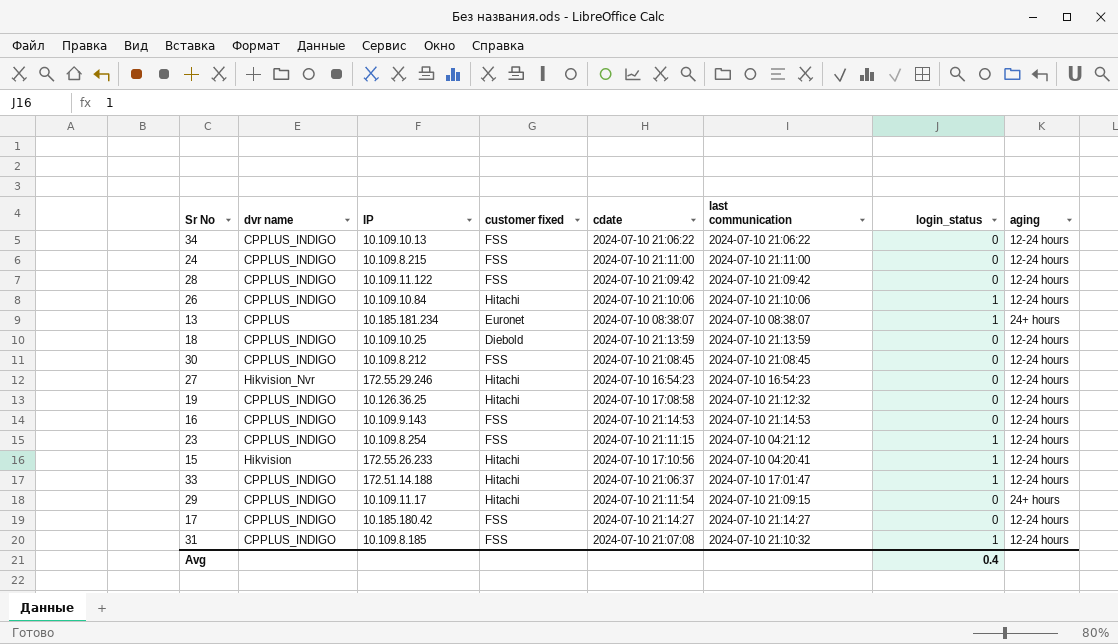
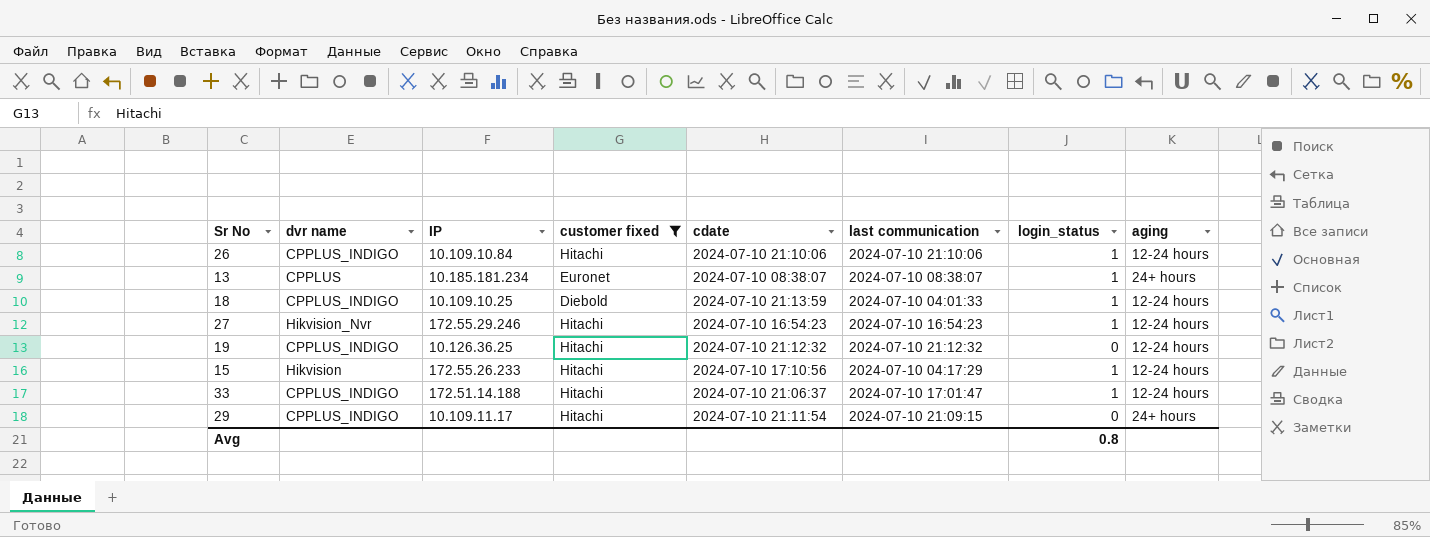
filter: none -> customer fixed != FSS
18 | last communication: 2024-07-10 21:13:59 -> 2024-07-10 04:01:33
18 | login_status: 0 -> 1
27 | login_status: 0 -> 1
19 | cdate: 2024-07-10 17:08:58 -> 2024-07-10 21:12:32
15 | last communication: 2024-07-10 04:20:41 -> 2024-07-10 04:17:29
Avg | login_status: 0.4 -> 0.8

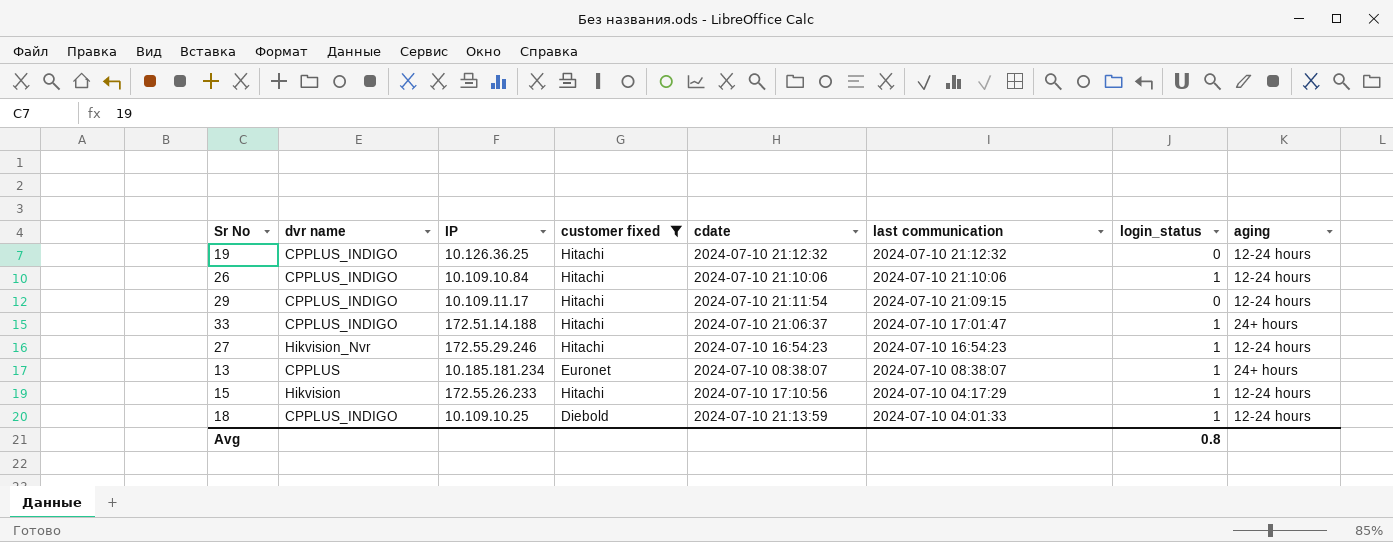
row order: none -> last communication descending
29 | aging: 24+ hours -> 12-24 hours
33 | aging: 12-24 hours -> 24+ hours

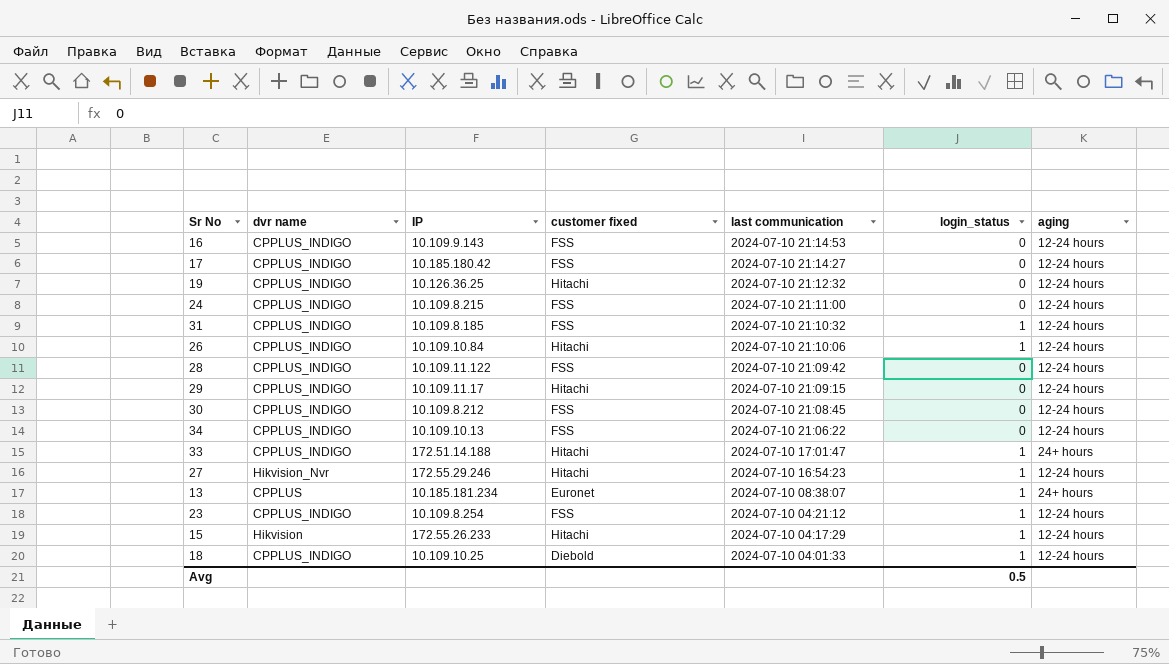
filter: customer fixed != FSS -> none
column cdate | position: 5 -> none
Avg | login_status: 0.8 -> 0.5

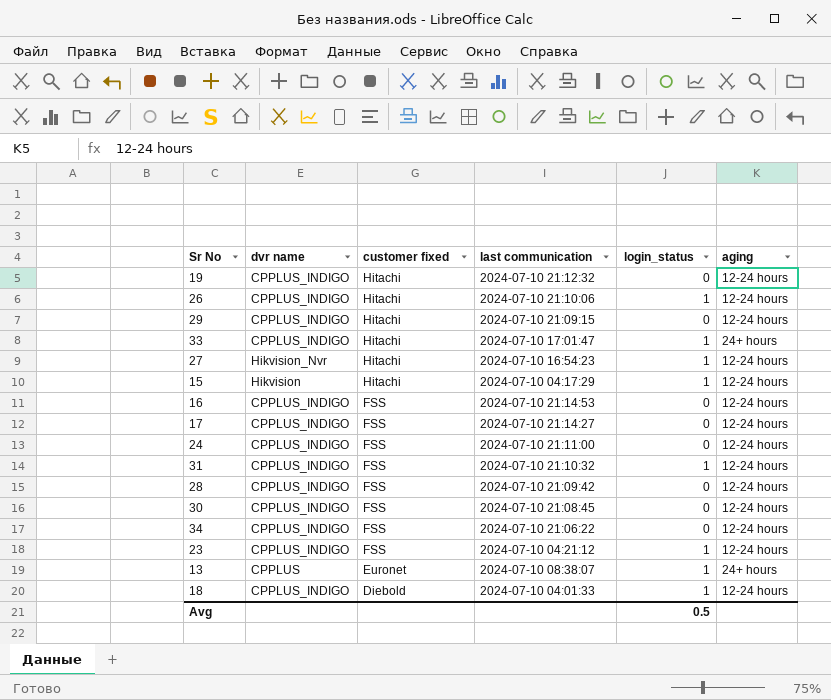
row order: last communication descending -> customer fixed descending
column IP | position: 3 -> none

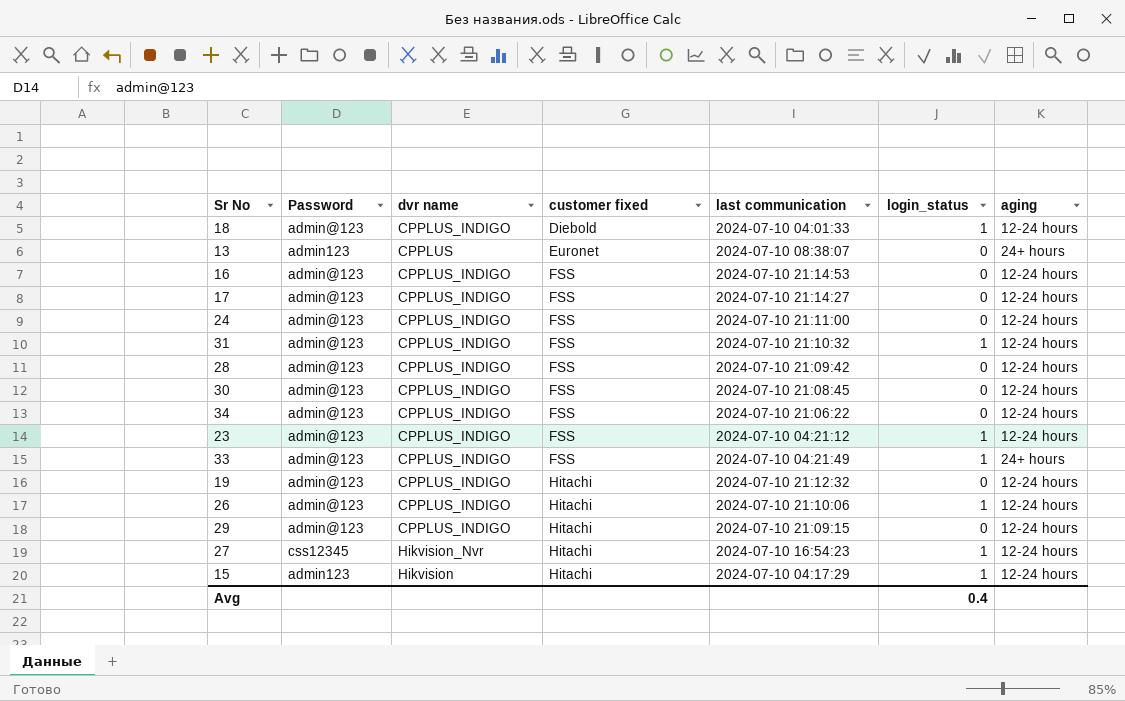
row order: customer fixed descending -> customer fixed ascending
column Password | position: none -> 2
13 | login_status: 1 -> 0
33 | customer fixed: Hitachi -> FSS
33 | last communication: 2024-07-10 17:01:47 -> 2024-07-10 04:21:49
Avg | login_status: 0.5 -> 0.4

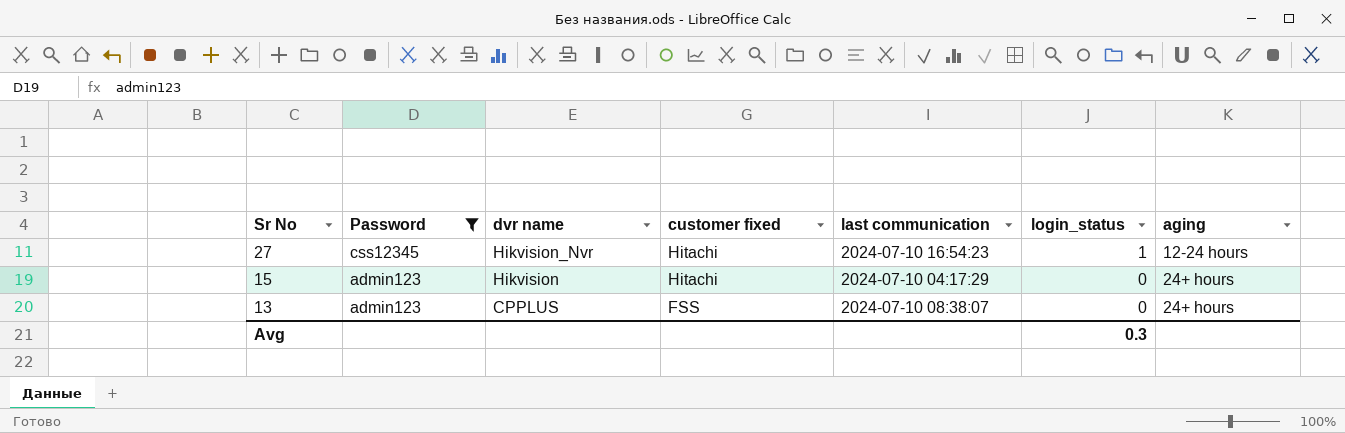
filter: none -> Password != admin@123
row order: customer fixed ascending -> Sr No descending
15 | login_status: 1 -> 0
15 | aging: 12-24 hours -> 24+ hours
13 | customer fixed: Euronet -> FSS
Avg | login_status: 0.4 -> 0.3

